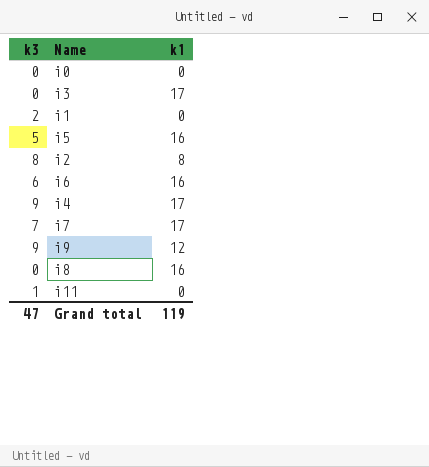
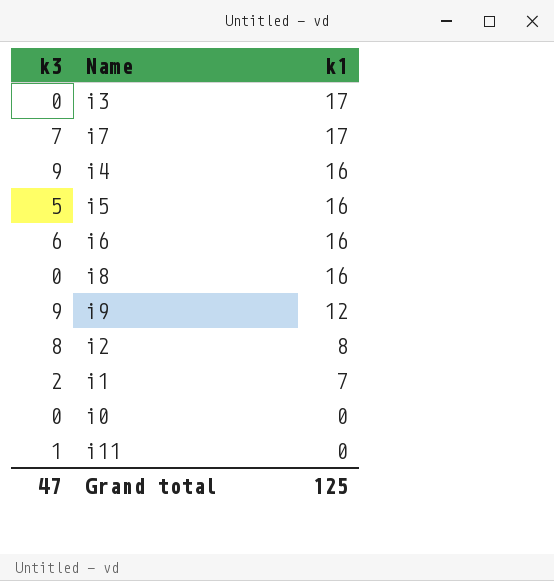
row order: none -> k1 descending
i4 | k1: 17 -> 16
i1 | k1: 0 -> 7
Grand total | k1: 119 -> 125

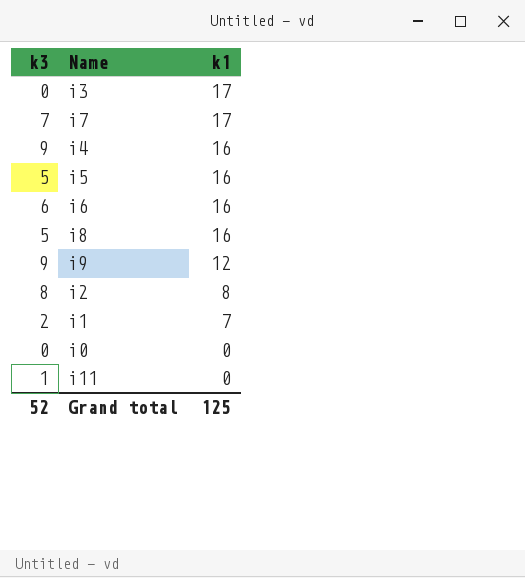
i8 | k3: 0 -> 5
Grand total | k3: 47 -> 52

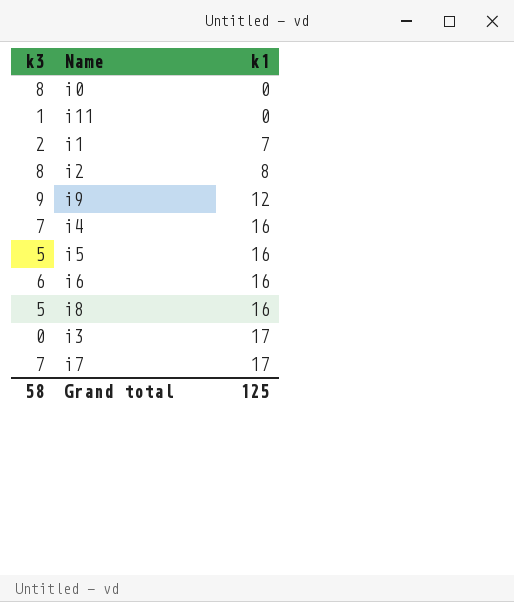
row order: k1 descending -> k1 ascending
i0 | k3: 0 -> 8
i4 | k3: 9 -> 7
Grand total | k3: 52 -> 58

